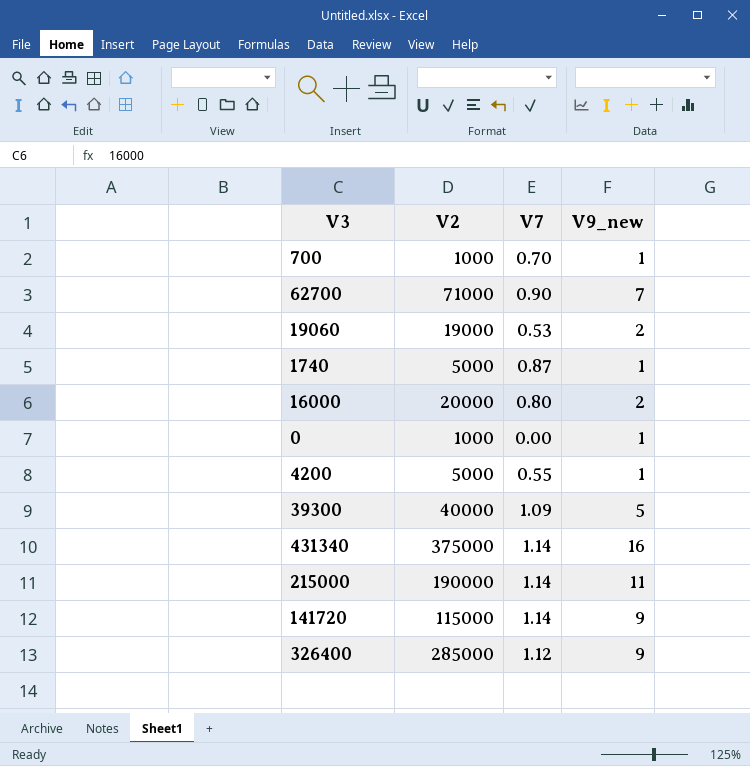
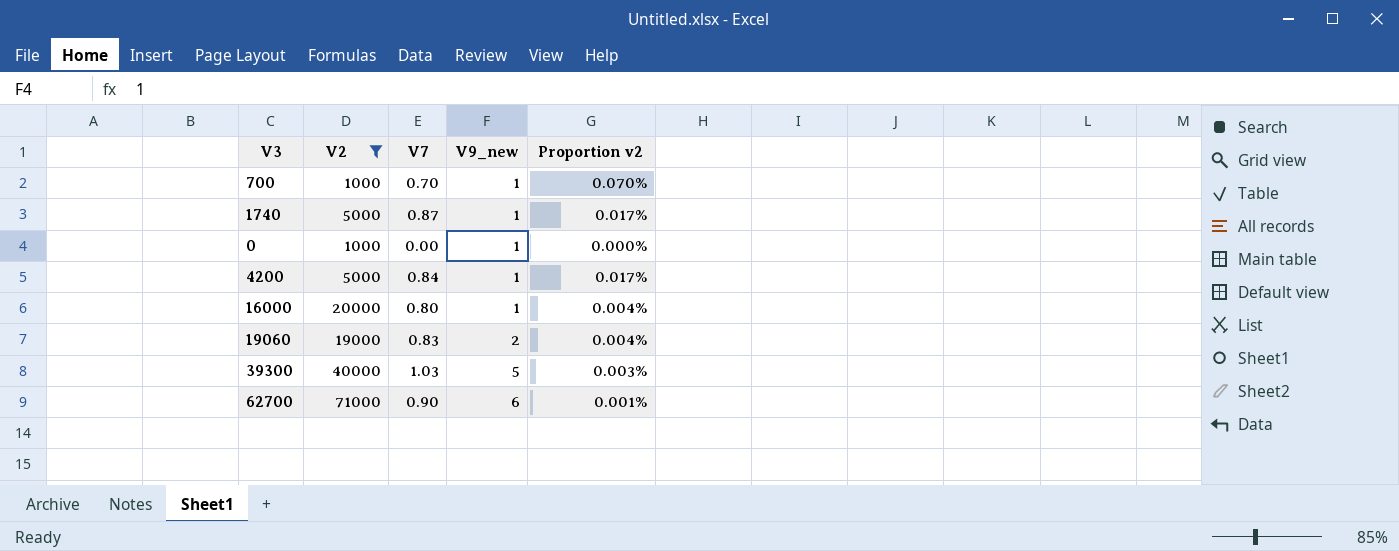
filter: none -> V2 <= 71000
row order: none -> V9_new ascending
column Proportion v2 | formula: none -> [V7] / [V2]
4200 | V7: 0.55 -> 0.84
16000 | V9_new: 2 -> 1
19060 | V7: 0.53 -> 0.83
39300 | V7: 1.09 -> 1.03
62700 | V9_new: 7 -> 6

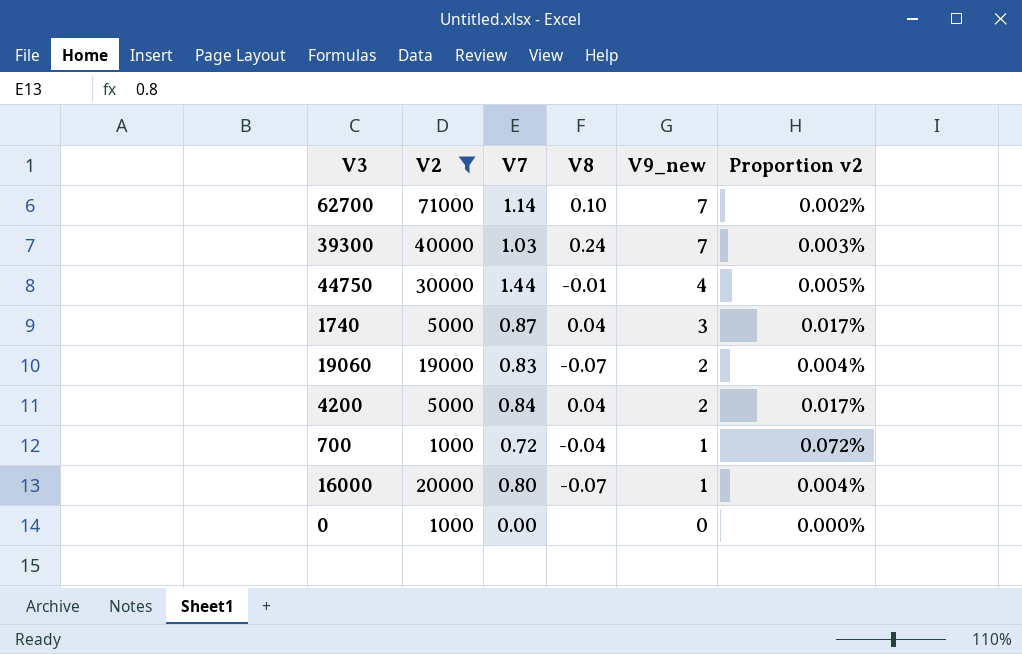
row order: V9_new ascending -> V9_new descending
column V8 | position: none -> 4
62700 | V7: 0.90 -> 1.14
62700 | V9_new: 6 -> 7
62700 | Proportion v2: 0.001% -> 0.002%
39300 | V9_new: 5 -> 7
row 44750: none -> 30000 | 1.44 | -0.01 | 4 | 0.005%
1740 | V9_new: 1 -> 3
4200 | V9_new: 1 -> 2
700 | V7: 0.70 -> 0.72
700 | Proportion v2: 0.070% -> 0.072%
0 | V9_new: 1 -> 0

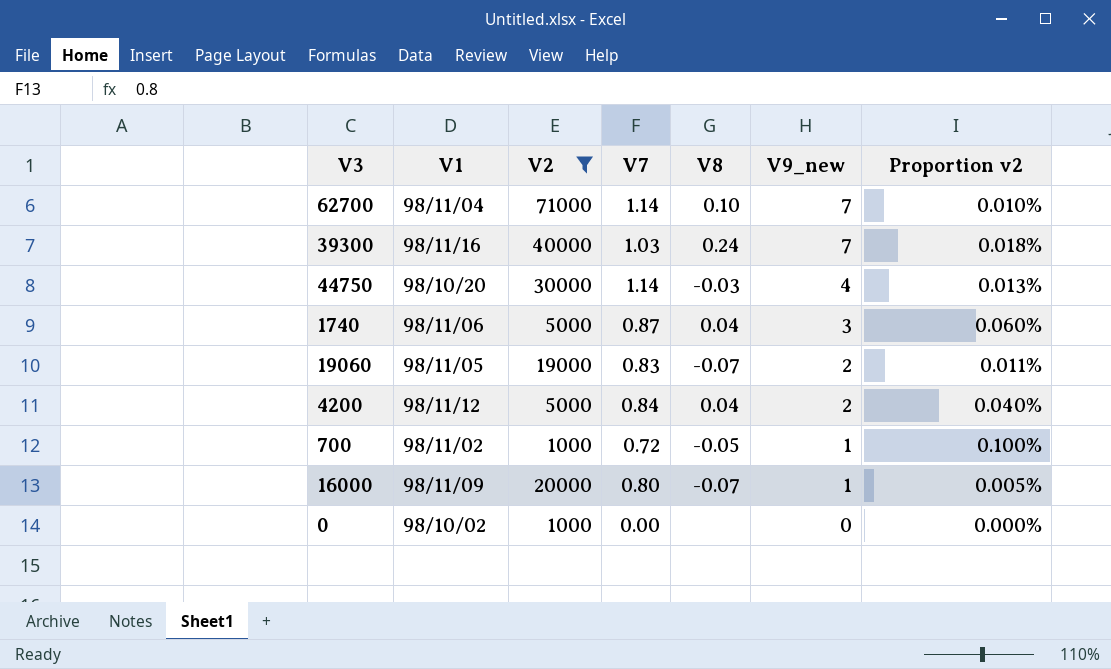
column V1 | position: none -> 2
column Proportion v2 | formula: [V7] / [V2] -> [V9_new] / [V2]
44750 | V7: 1.44 -> 1.14
44750 | V8: -0.01 -> -0.03
700 | V8: -0.04 -> -0.05

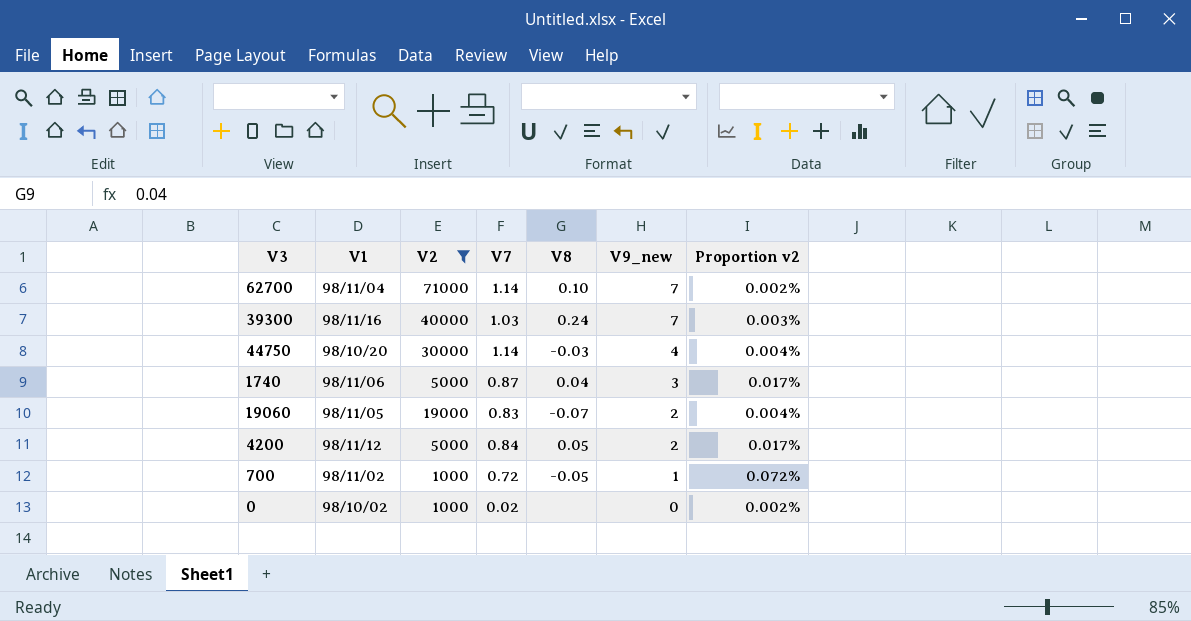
column Proportion v2 | formula: [V9_new] / [V2] -> [V7] / [V2]
row 16000: 98/11/09 | 20000 | 0.80 | -0.07 | 1 | 0.005% -> none
4200 | V8: 0.04 -> 0.05
0 | V7: 0.00 -> 0.02

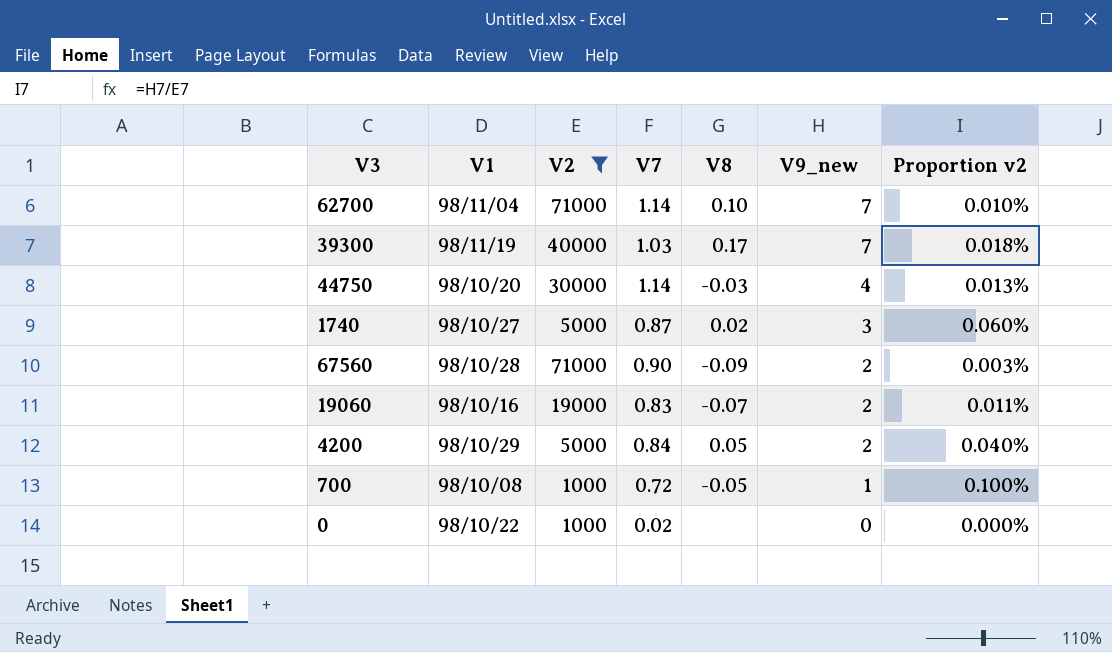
column Proportion v2 | formula: [V7] / [V2] -> [V9_new] / [V2]
39300 | V1: 98/11/16 -> 98/11/19
39300 | V8: 0.24 -> 0.17
1740 | V1: 98/11/06 -> 98/10/27
1740 | V8: 0.04 -> 0.02
row 67560: none -> 98/10/28 | 71000 | 0.90 | -0.09 | 2 | 0.003%
19060 | V1: 98/11/05 -> 98/10/16
4200 | V1: 98/11/12 -> 98/10/29
700 | V1: 98/11/02 -> 98/10/08
0 | V1: 98/10/02 -> 98/10/22

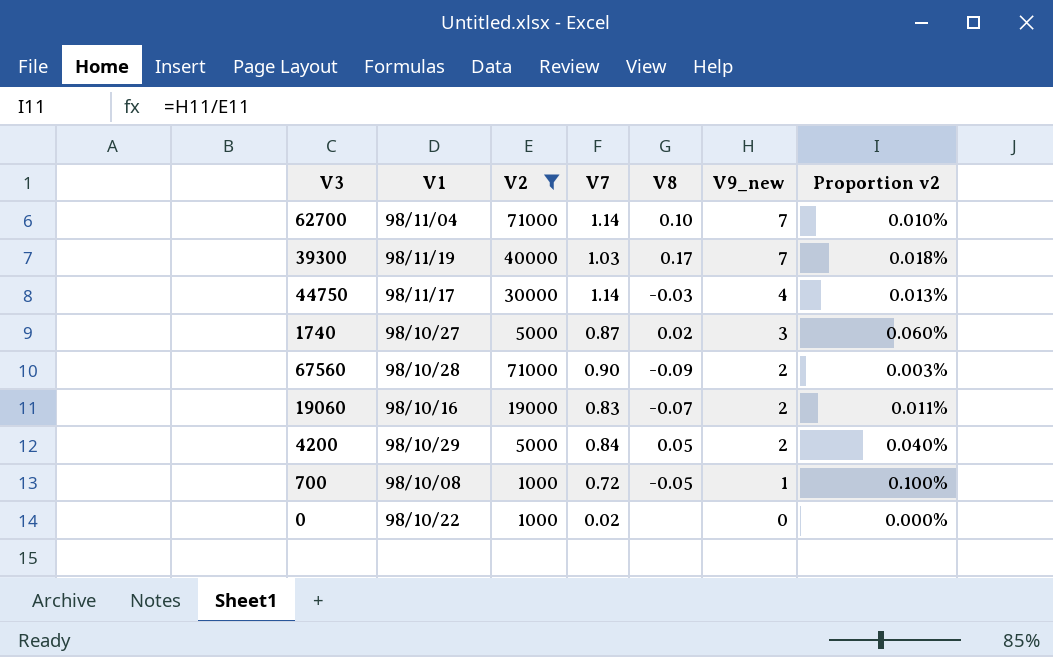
44750 | V1: 98/10/20 -> 98/11/17

